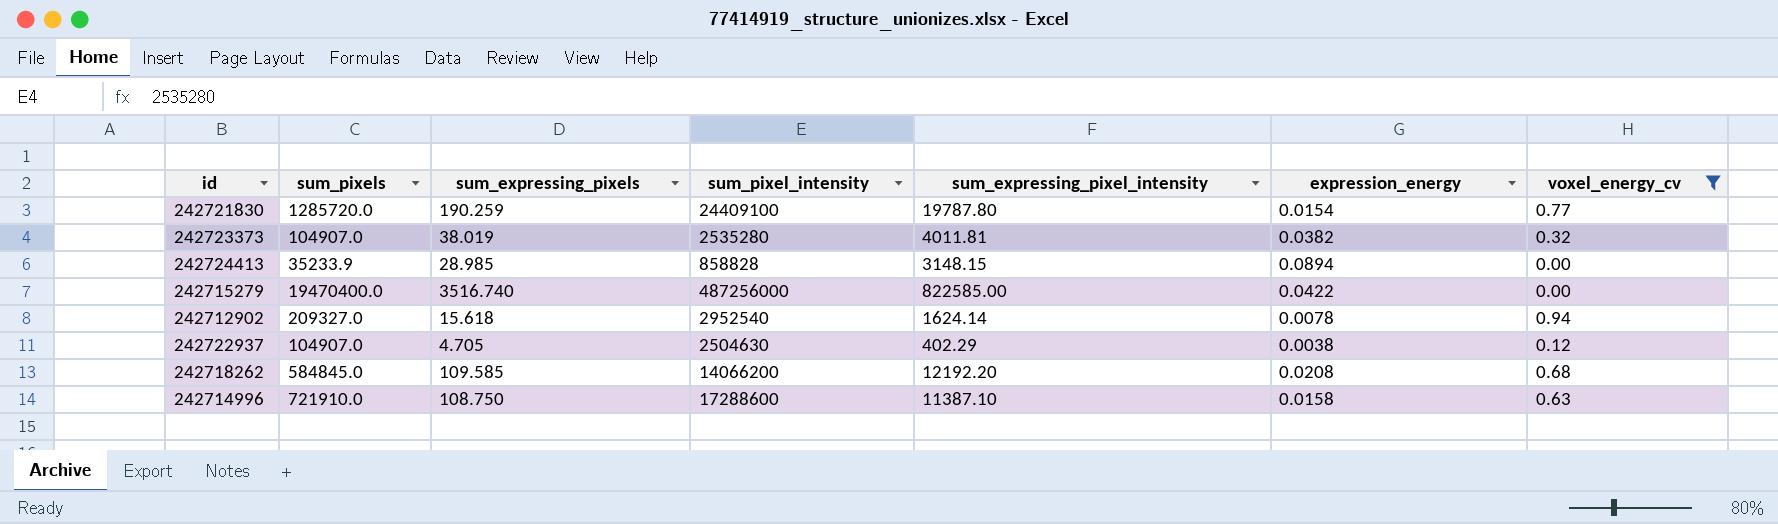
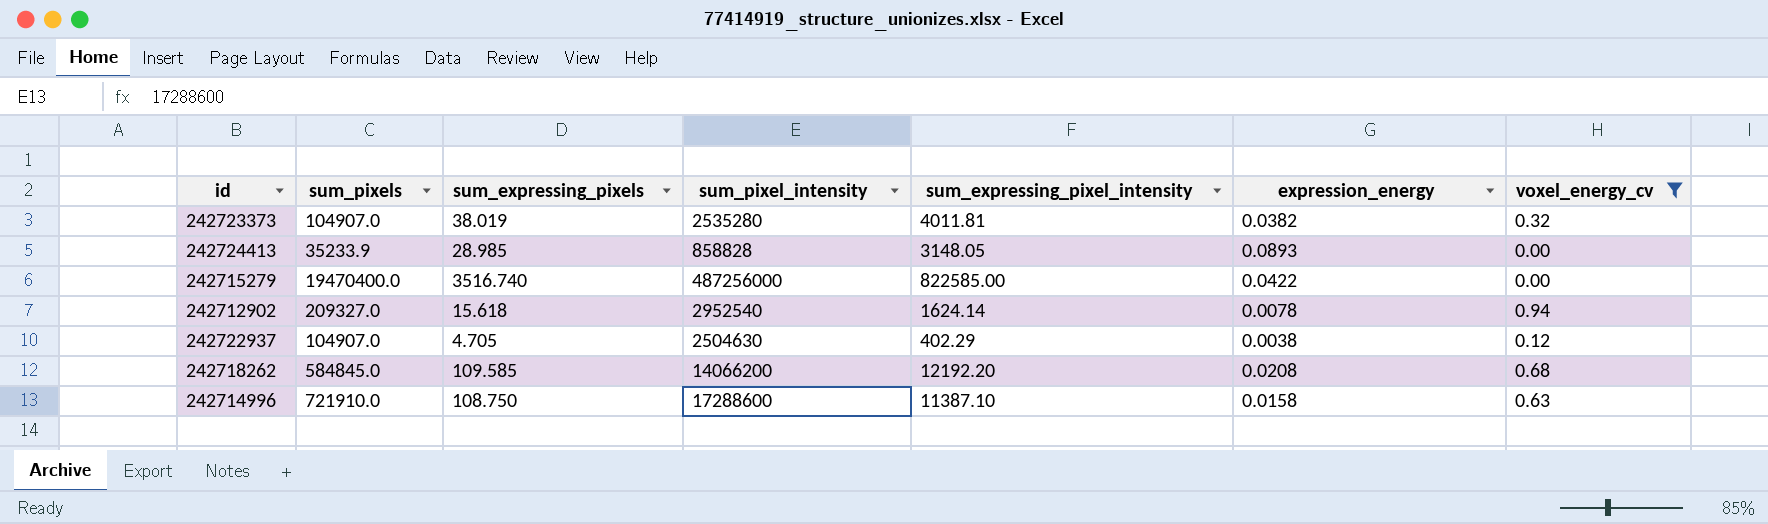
row 242721830: 1285720.0 | 190.259 | 24409100 | 19787.80 | 0.0154 | 0.77 -> none
242724413 | sum_expressing_pixel_intensity: 3148.15 -> 3148.05
242724413 | expression_energy: 0.0894 -> 0.0893

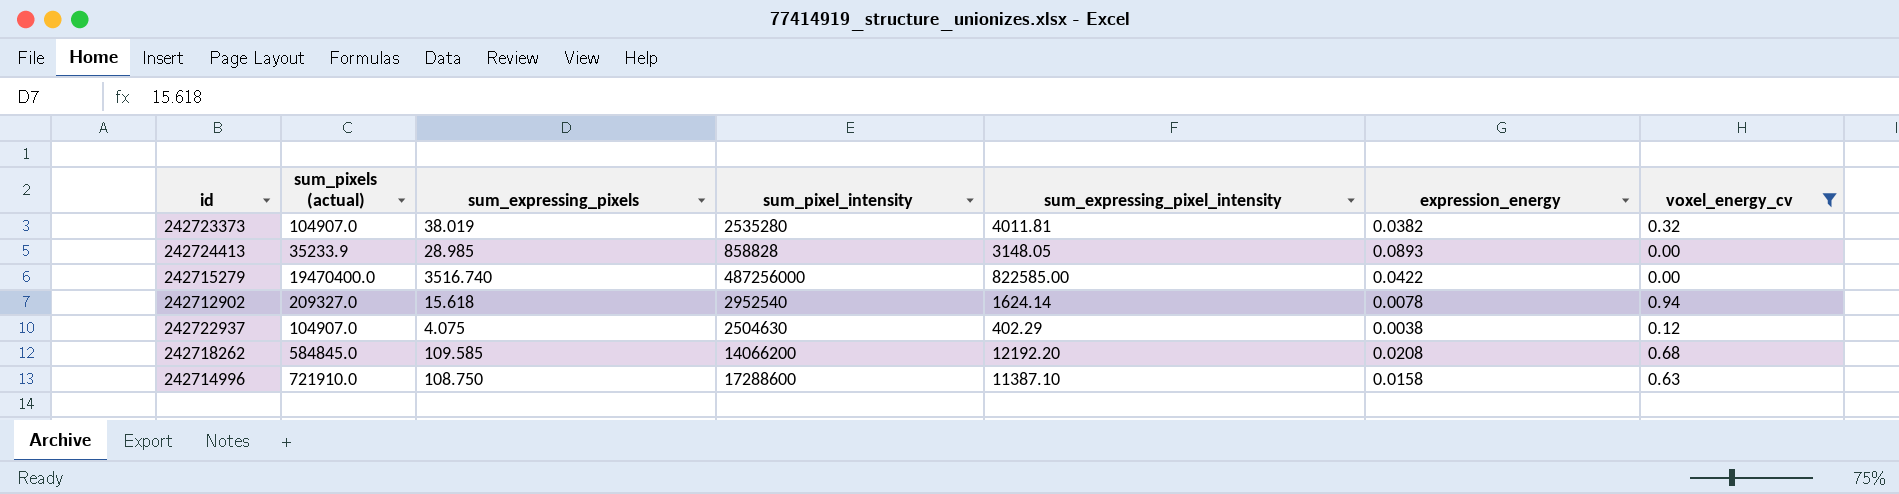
column name: sum_pixels -> sum_pixels (actual)
242722937 | sum_expressing_pixels: 4.705 -> 4.075

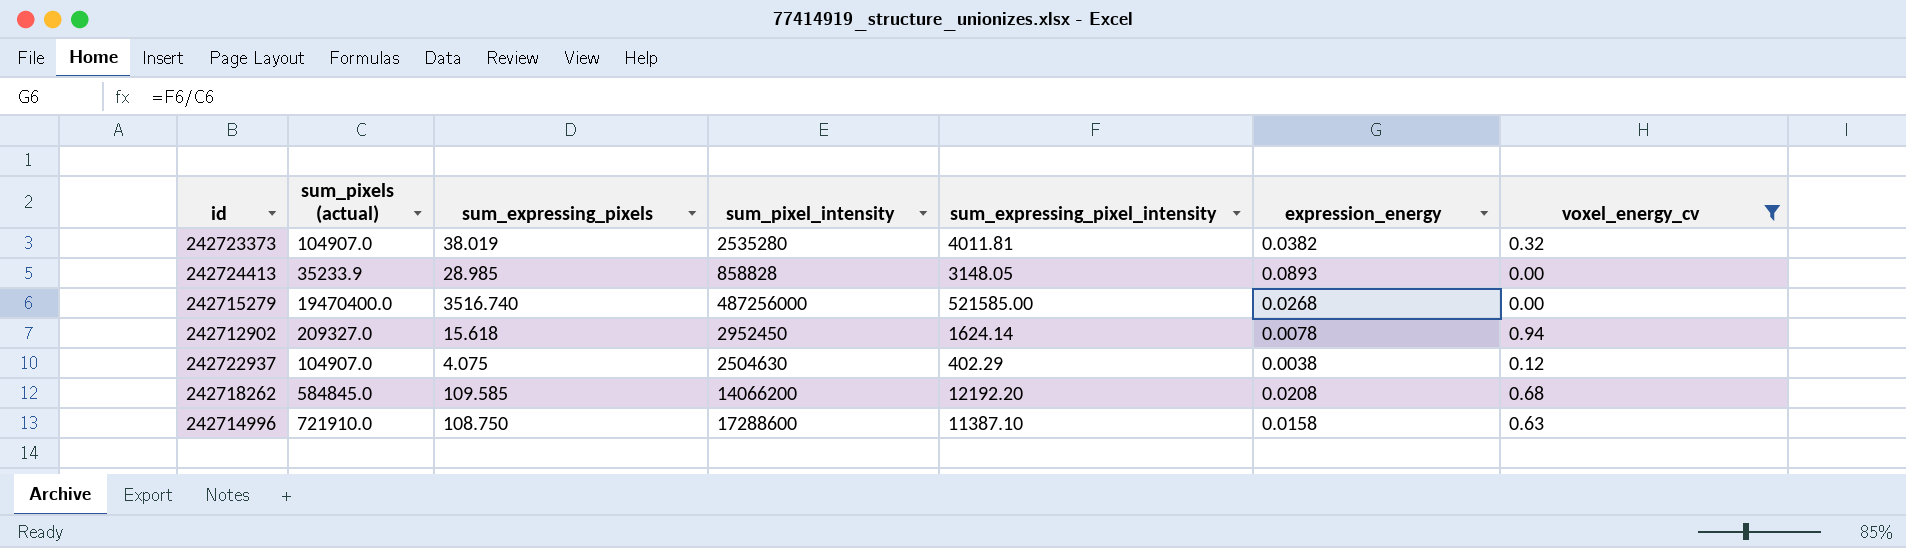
242715279 | sum_expressing_pixel_intensity: 822585.00 -> 521585.00
242715279 | expression_energy: 0.0422 -> 0.0268
242712902 | sum_pixel_intensity: 2952540 -> 2952450

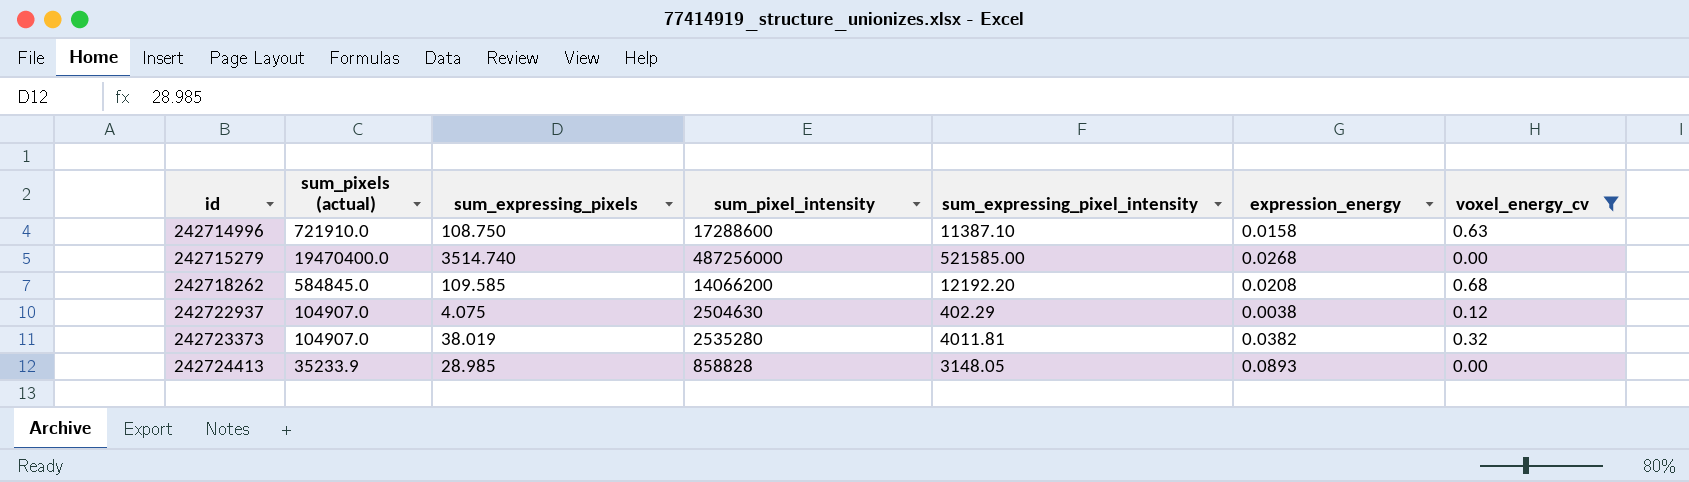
row order: none -> id ascending
row 242712902: 209327.0 | 15.618 | 2952450 | 1624.14 | 0.0078 | 0.94 -> none
242715279 | sum_expressing_pixels: 3516.740 -> 3514.740

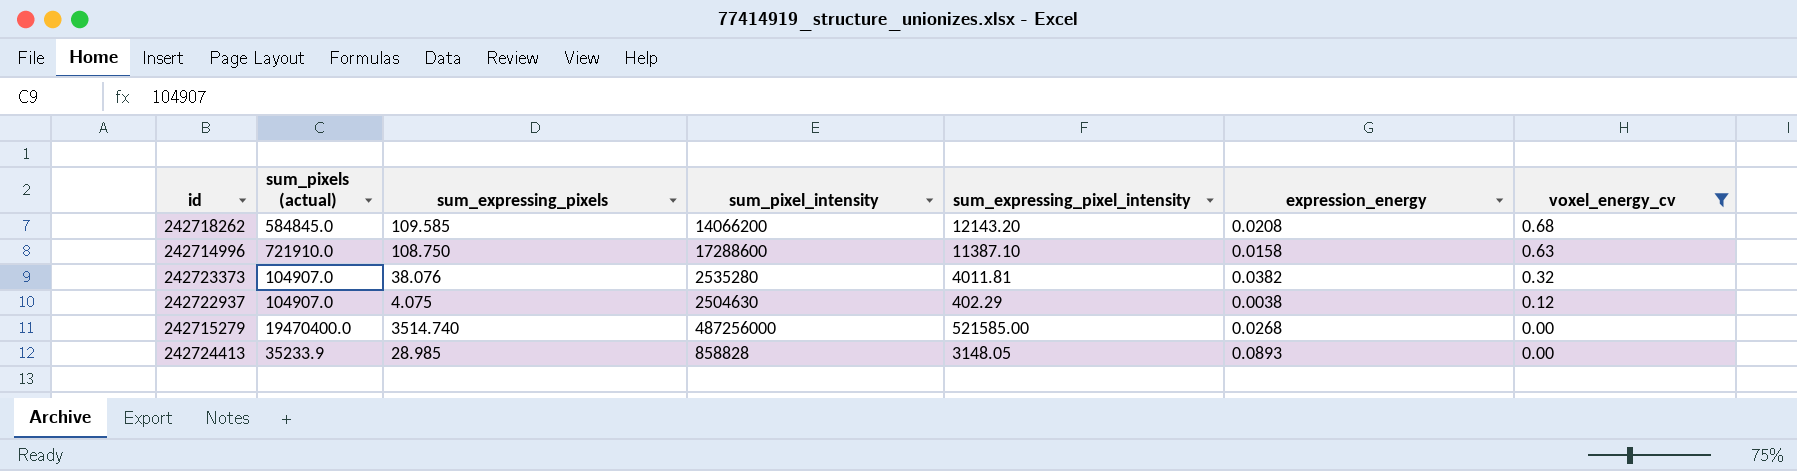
row order: id ascending -> voxel_energy_cv descending
242718262 | sum_expressing_pixel_intensity: 12192.20 -> 12143.20
242723373 | sum_expressing_pixels: 38.019 -> 38.076

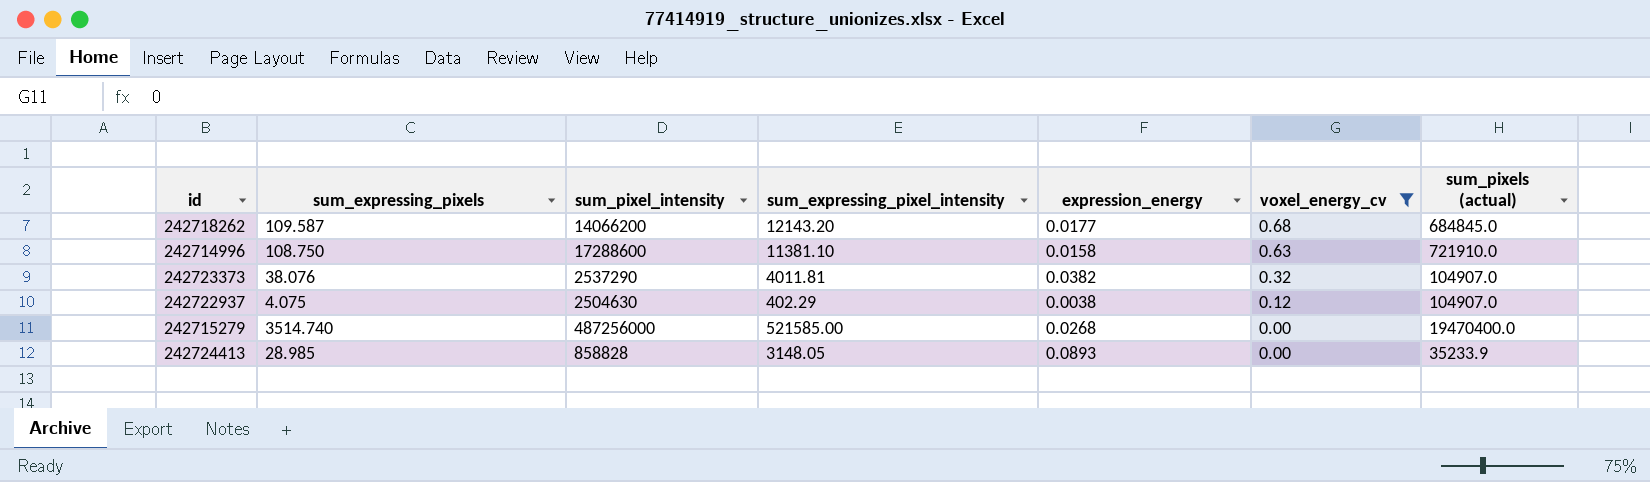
column sum_pixels (actual) | position: 2 -> 7
242718262 | sum_expressing_pixels: 109.585 -> 109.587
242718262 | expression_energy: 0.0208 -> 0.0177
242718262 | sum_pixels (actual): 584845.0 -> 684845.0
242714996 | sum_expressing_pixel_intensity: 11387.10 -> 11381.10
242723373 | sum_pixel_intensity: 2535280 -> 2537290

